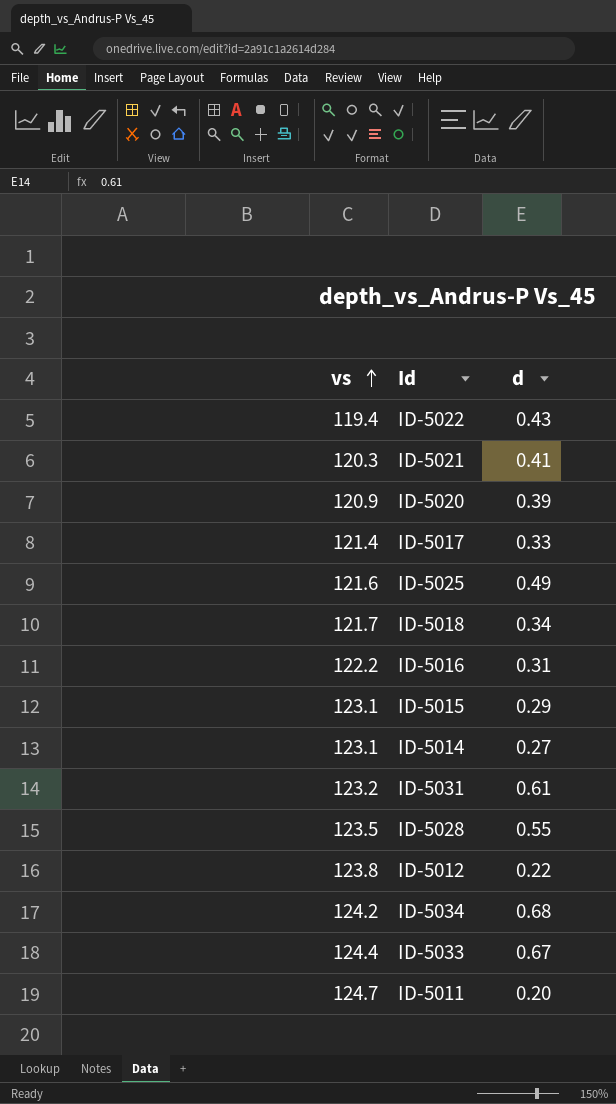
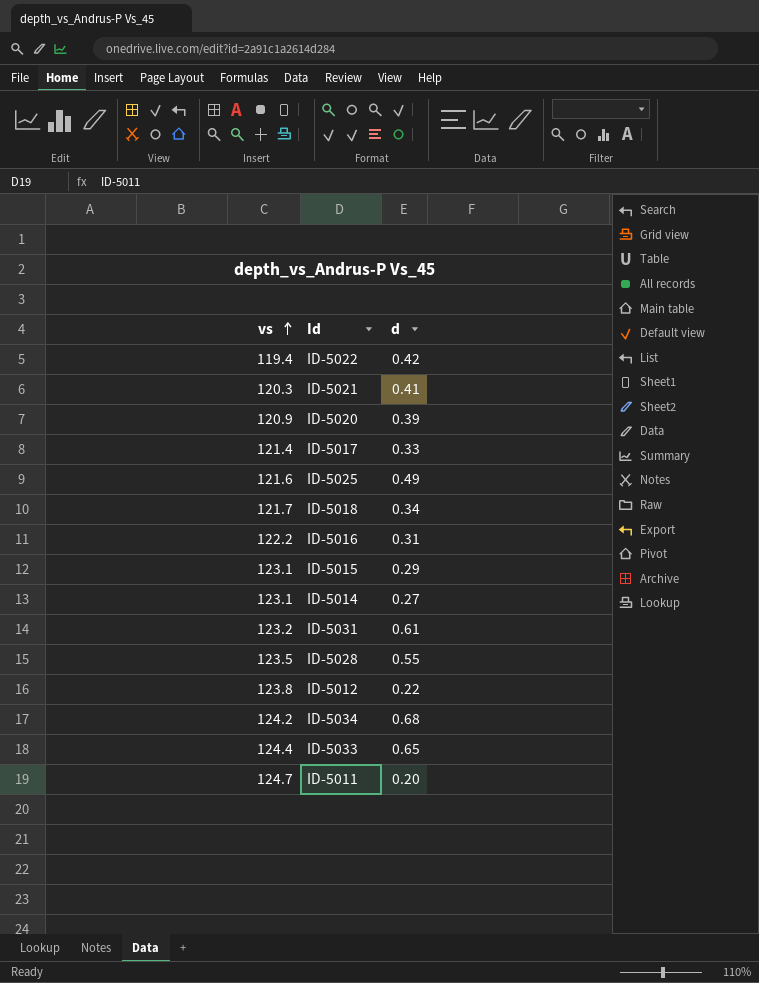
ID-5022 | d: 0.43 -> 0.42
ID-5033 | d: 0.67 -> 0.65

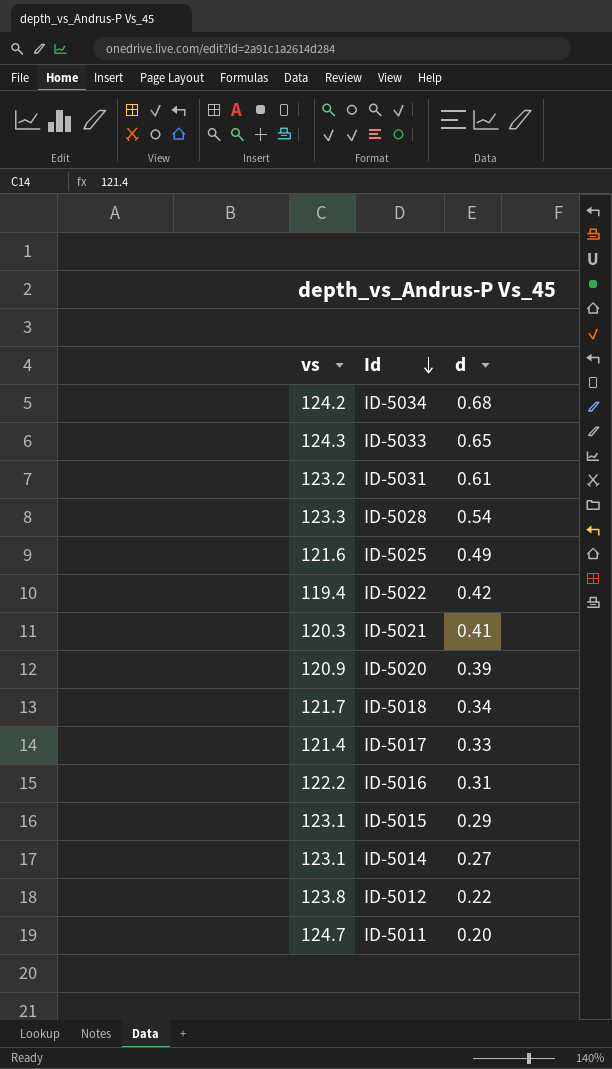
row order: vs ascending -> Id descending
ID-5033 | vs: 124.4 -> 124.3
ID-5028 | vs: 123.5 -> 123.3
ID-5028 | d: 0.55 -> 0.54

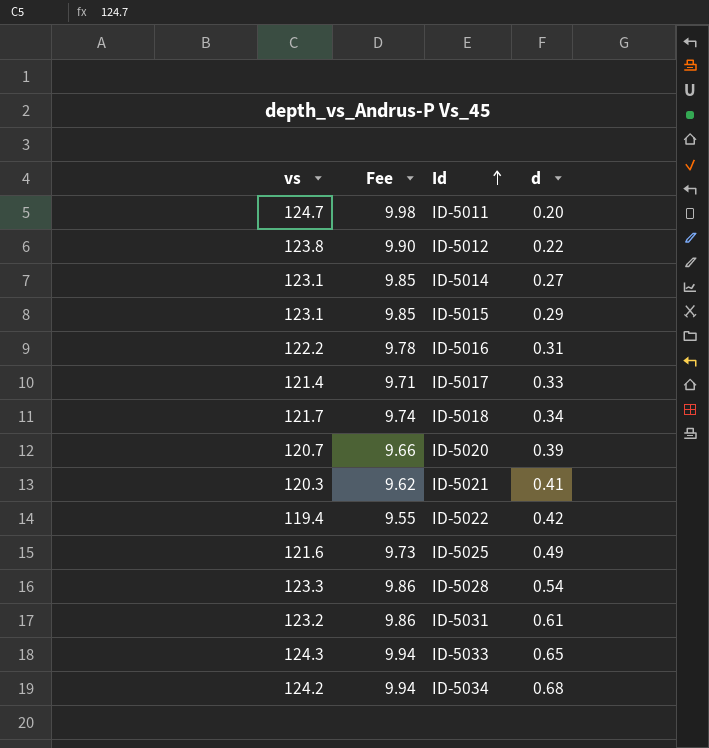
row order: Id descending -> Id ascending
column Fee | formula: none -> [vs] * 0.08
ID-5020 | vs: 120.9 -> 120.7

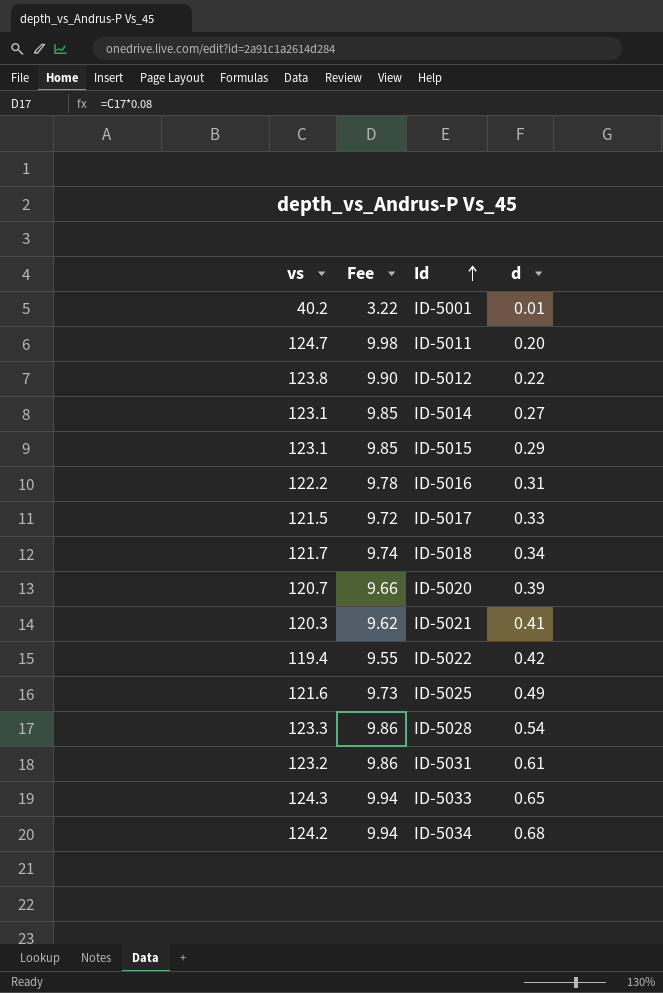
row ID-5001: none -> 40.2 | 3.22 | 0.01
ID-5017 | vs: 121.4 -> 121.5
ID-5017 | Fee: 9.71 -> 9.72

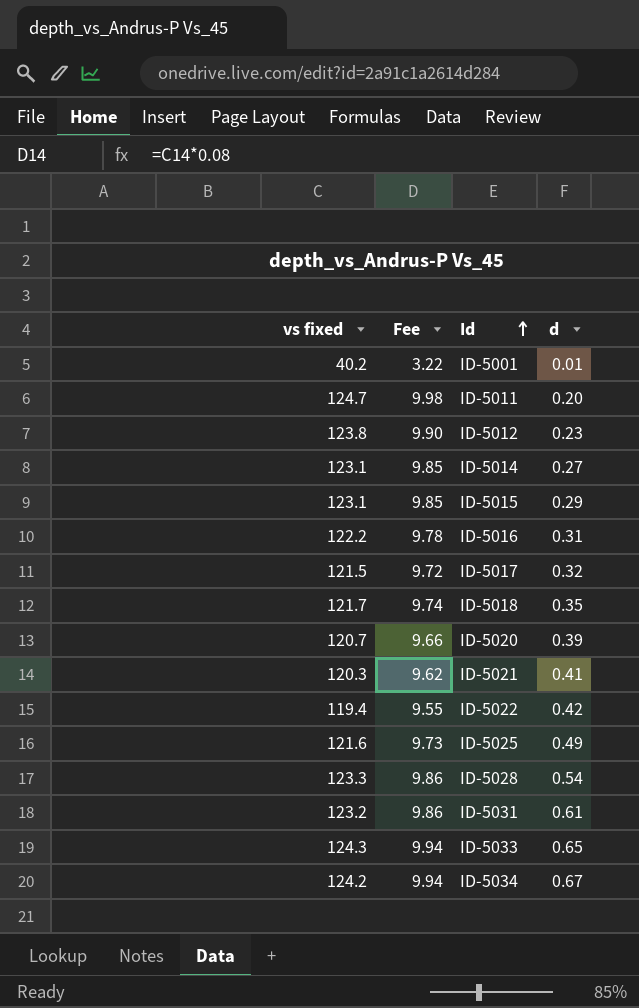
column name: vs -> vs fixed
ID-5012 | d: 0.22 -> 0.23
ID-5017 | d: 0.33 -> 0.32
ID-5018 | d: 0.34 -> 0.35
ID-5034 | d: 0.68 -> 0.67

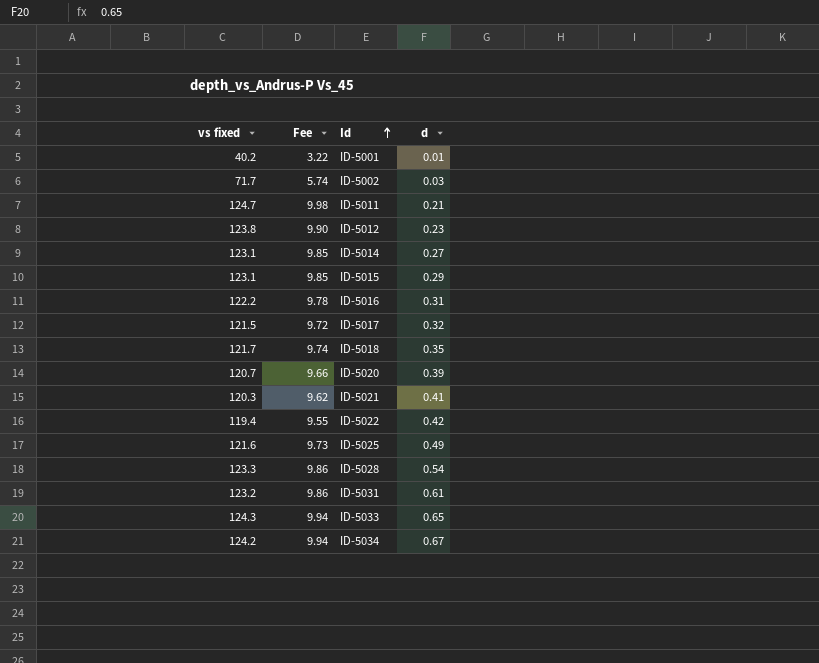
row ID-5002: none -> 71.7 | 5.74 | 0.03
ID-5011 | d: 0.20 -> 0.21

